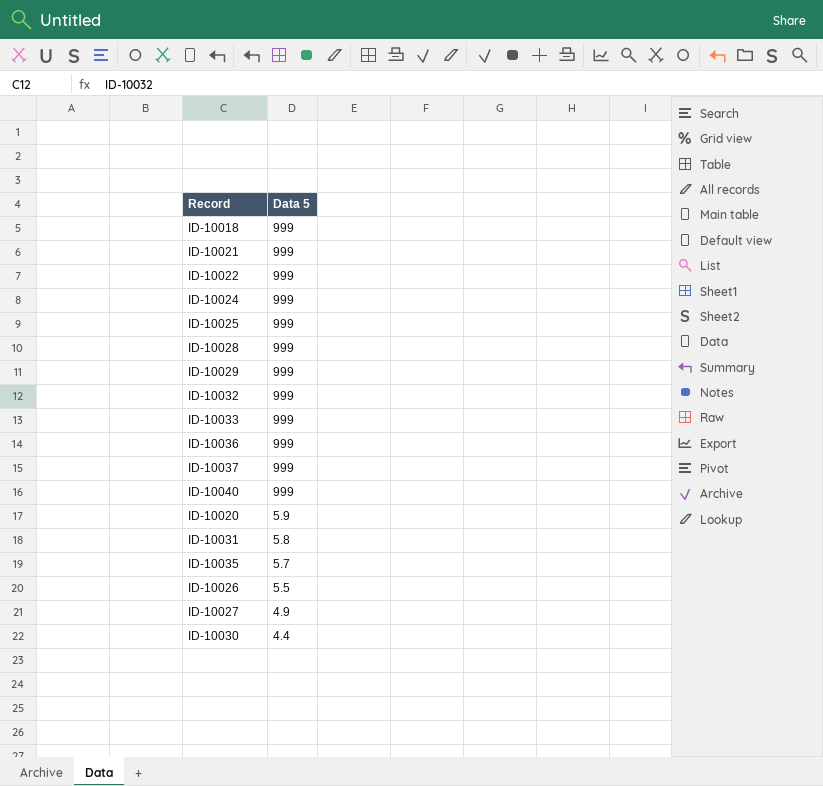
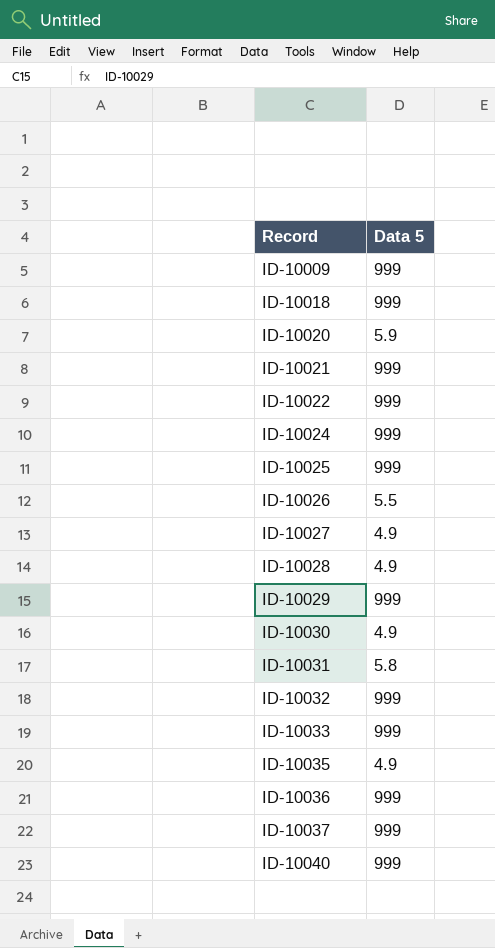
row order: Data 5 descending -> Record ascending
row ID-10009: none -> 999
ID-10028 | Data 5: 999 -> 4.9
ID-10030 | Data 5: 4.4 -> 4.9
ID-10035 | Data 5: 5.7 -> 4.9

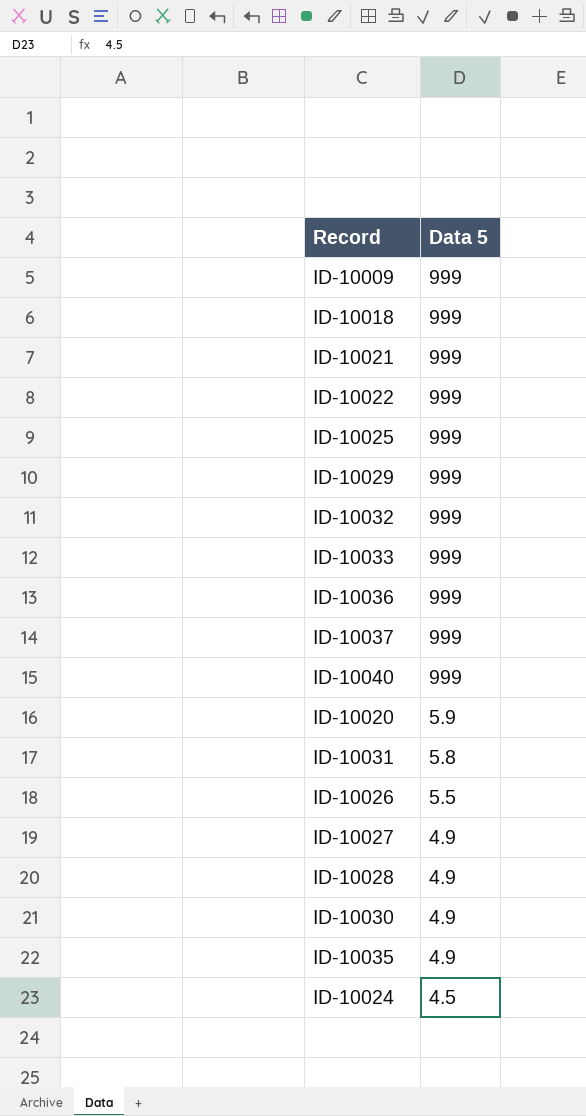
row order: Record ascending -> Data 5 descending
ID-10024 | Data 5: 999 -> 4.5

